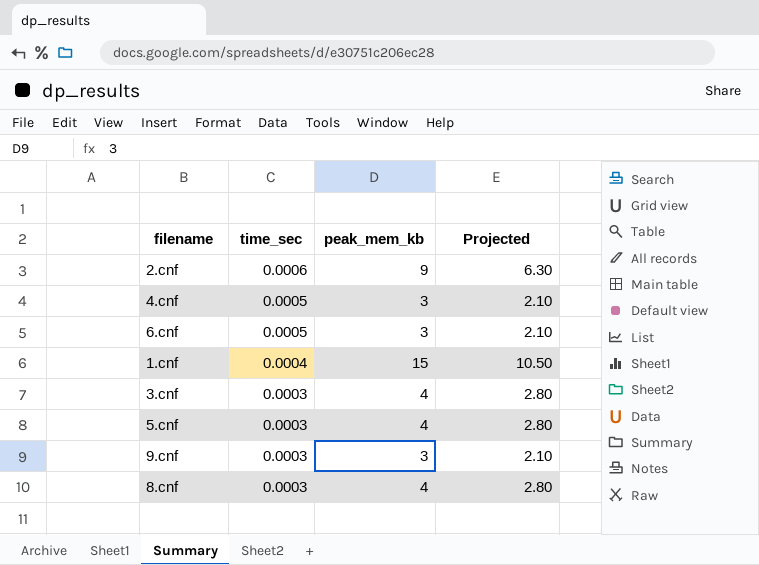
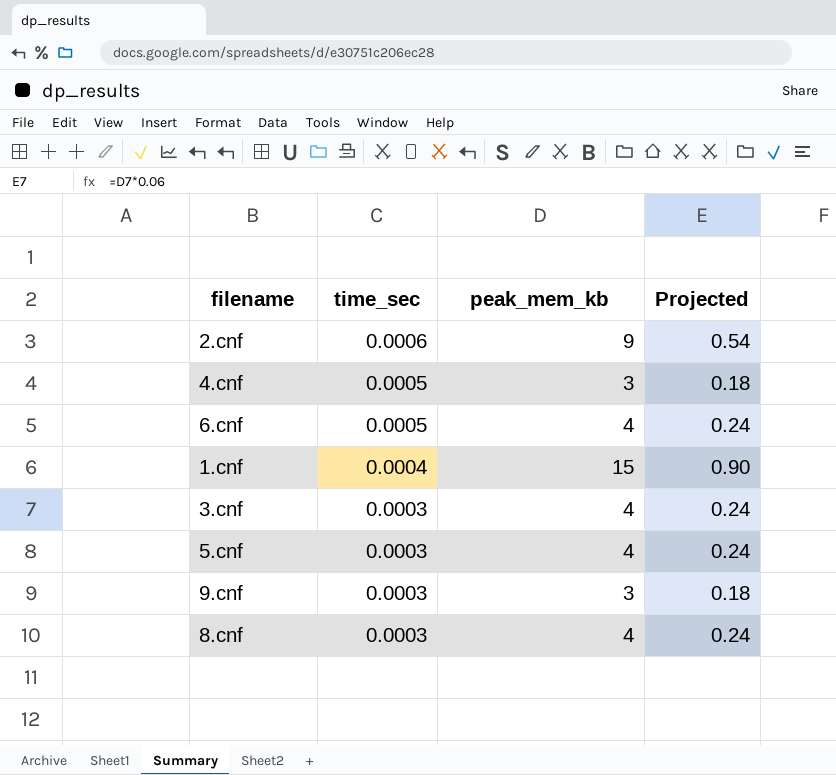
column Projected | formula: [peak_mem_kb] * 0.7 -> [peak_mem_kb] * 0.06
6.cnf | peak_mem_kb: 3 -> 4

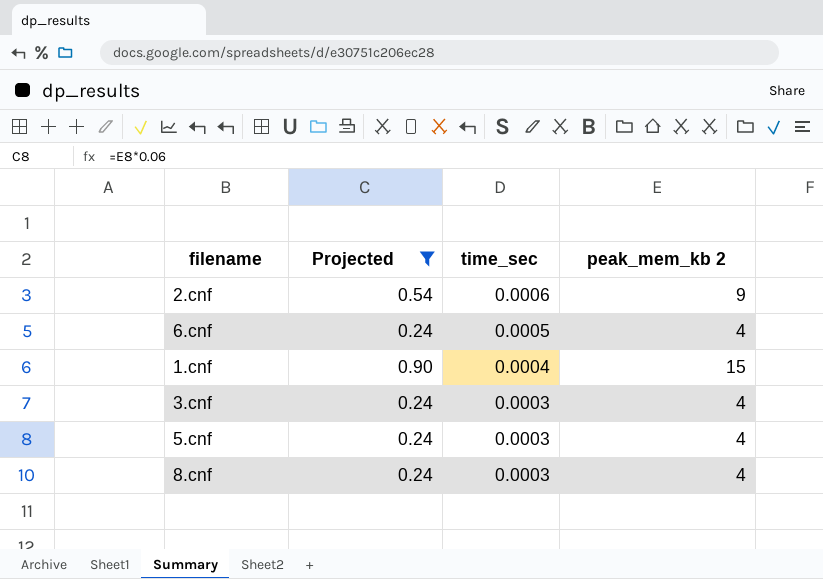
filter: none -> Projected != 0.18
column Projected | position: 4 -> 2
column name: peak_mem_kb -> peak_mem_kb 2

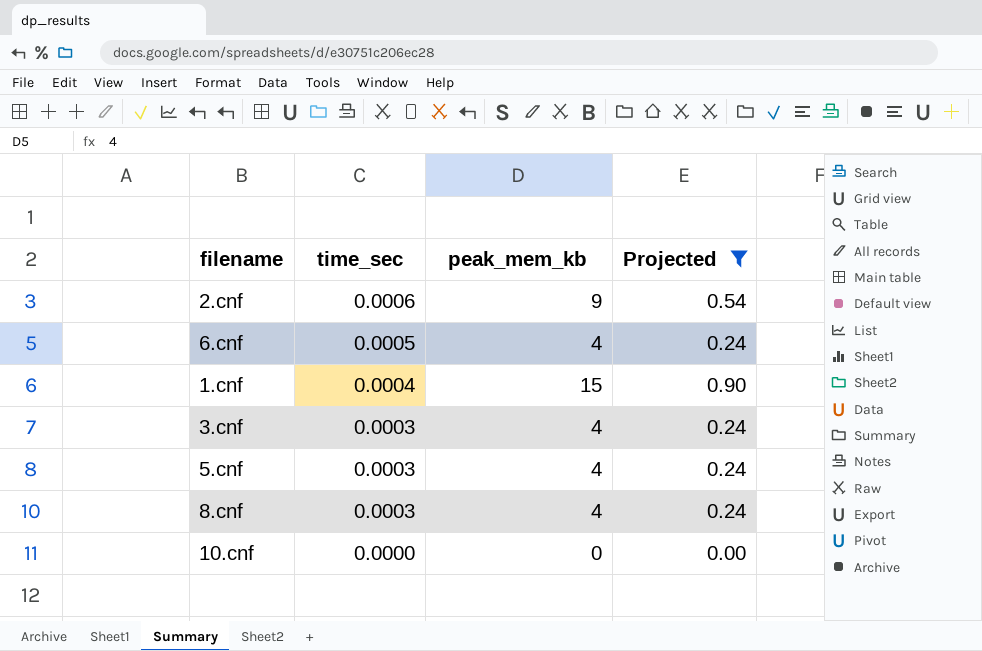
column name: peak_mem_kb 2 -> peak_mem_kb
column Projected | position: 2 -> 4
row 10.cnf: none -> 0.0000 | 0 | 0.00

